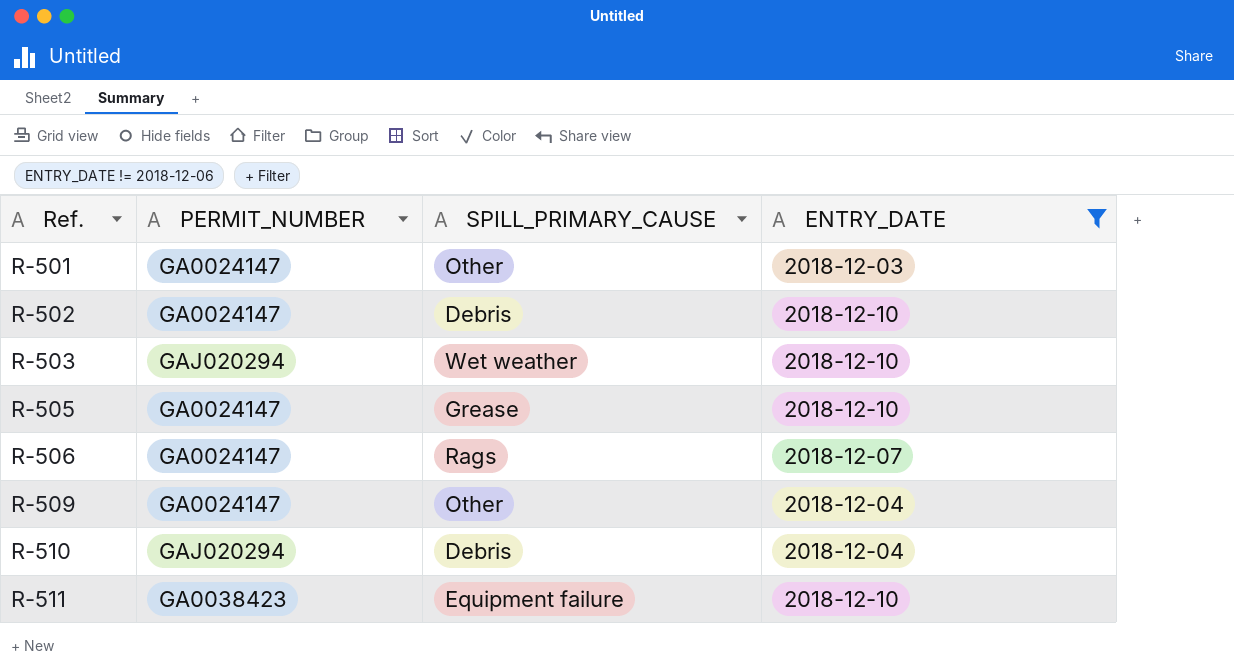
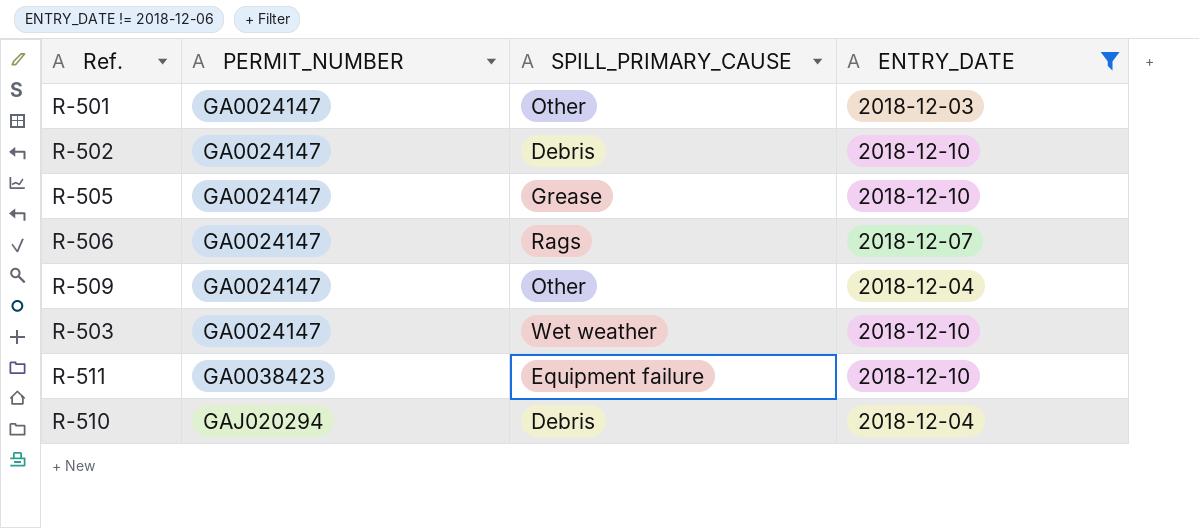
row order: Ref. ascending -> PERMIT_NUMBER ascending
R-503 | PERMIT_NUMBER: GAJ020294 -> GA0024147

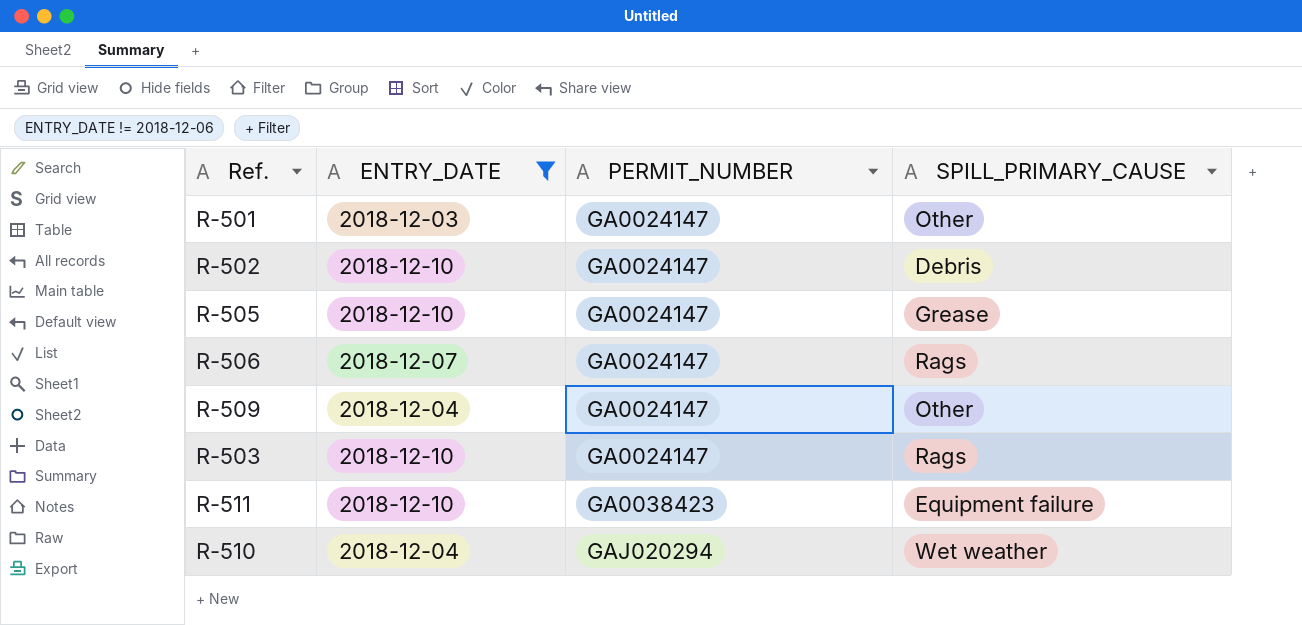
column ENTRY_DATE | position: 4 -> 2
R-503 | SPILL_PRIMARY_CAUSE: Wet weather -> Rags
R-510 | SPILL_PRIMARY_CAUSE: Debris -> Wet weather

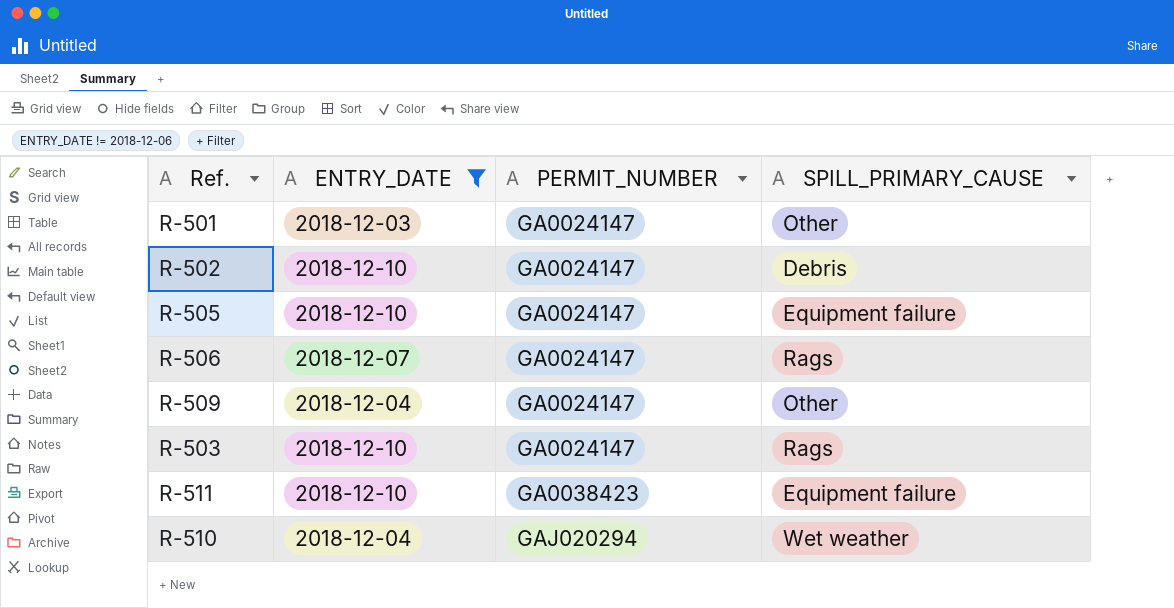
R-505 | SPILL_PRIMARY_CAUSE: Grease -> Equipment failure

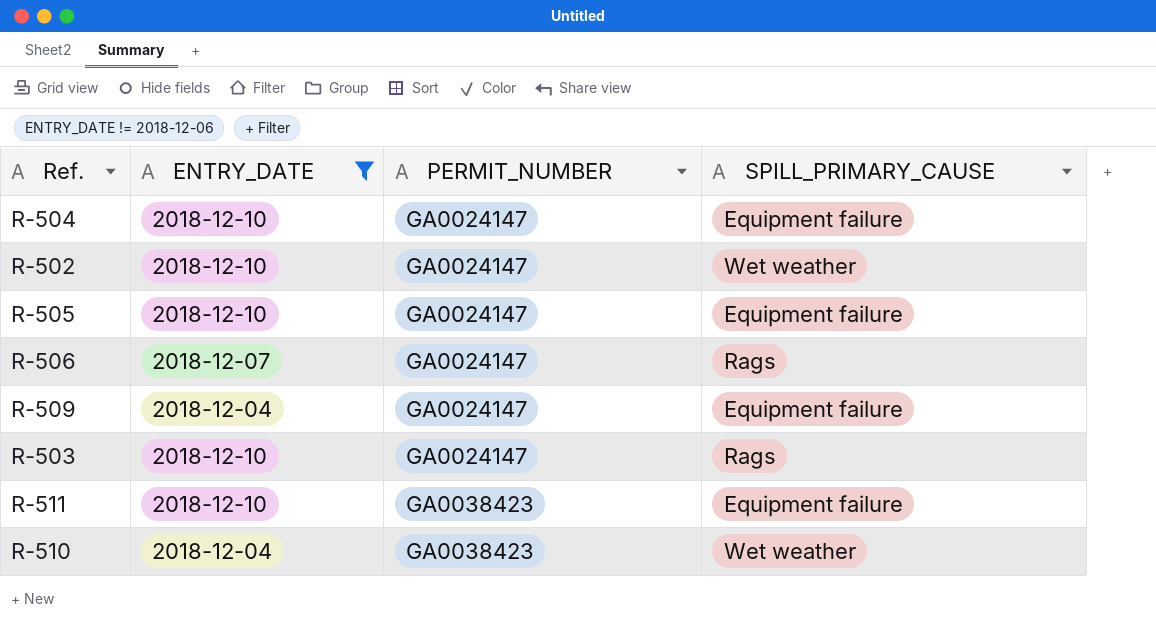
row R-501: 2018-12-03 | GA0024147 | Other -> none
row R-504: none -> 2018-12-10 | GA0024147 | Equipment failure
R-502 | SPILL_PRIMARY_CAUSE: Debris -> Wet weather
R-509 | SPILL_PRIMARY_CAUSE: Other -> Equipment failure
R-510 | PERMIT_NUMBER: GAJ020294 -> GA0038423

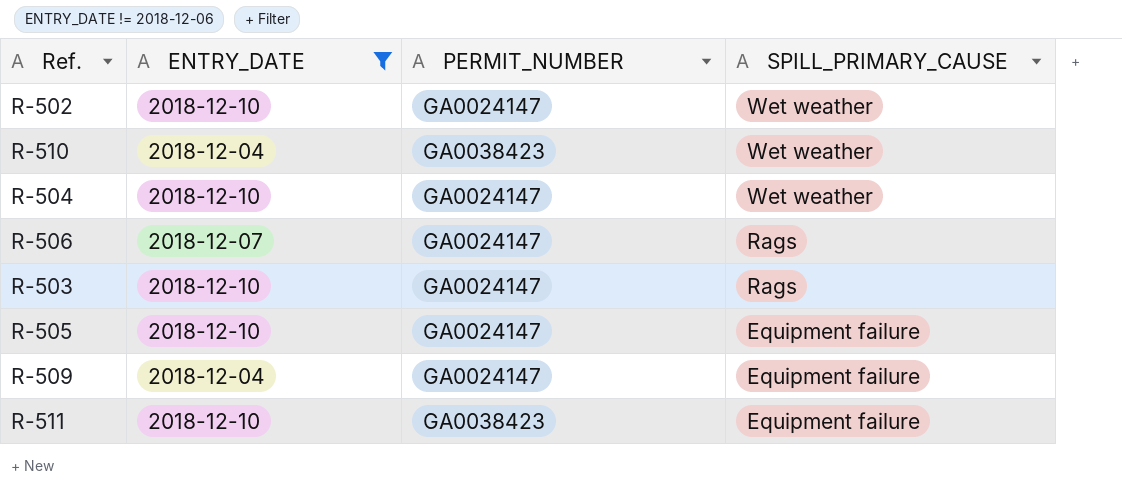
row order: PERMIT_NUMBER ascending -> SPILL_PRIMARY_CAUSE descending
R-504 | SPILL_PRIMARY_CAUSE: Equipment failure -> Wet weather

